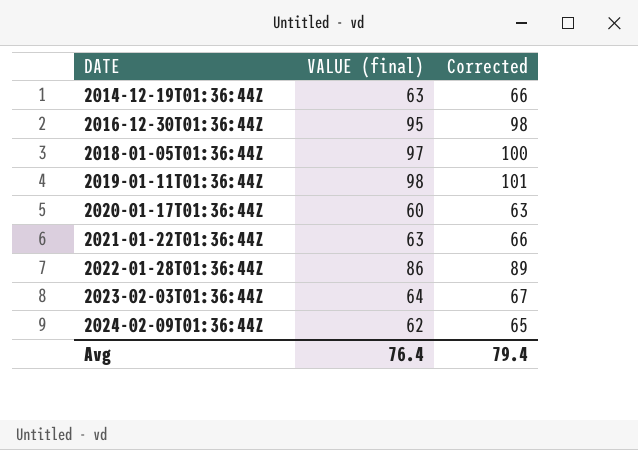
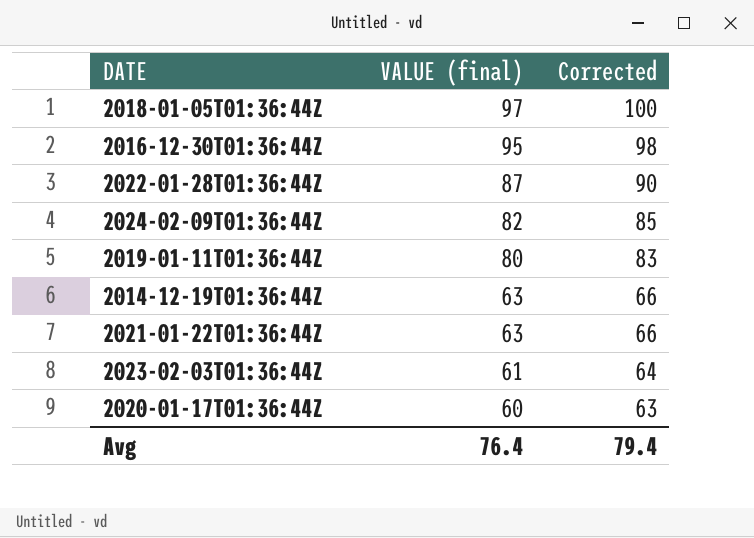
row order: DATE ascending -> VALUE (final) descending
2022-01-28T01:36:44Z | VALUE (final): 86 -> 87
2022-01-28T01:36:44Z | Corrected: 89 -> 90
2024-02-09T01:36:44Z | VALUE (final): 62 -> 82
2024-02-09T01:36:44Z | Corrected: 65 -> 85
2019-01-11T01:36:44Z | VALUE (final): 98 -> 80
2019-01-11T01:36:44Z | Corrected: 101 -> 83
2023-02-03T01:36:44Z | VALUE (final): 64 -> 61
2023-02-03T01:36:44Z | Corrected: 67 -> 64

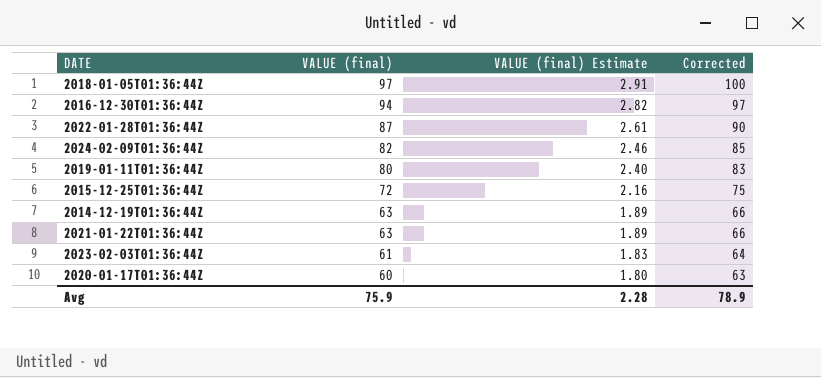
column VALUE (final) Estimate | formula: none -> [VALUE (final)] * 0.03
2016-12-30T01:36:44Z | VALUE (final): 95 -> 94
2016-12-30T01:36:44Z | Corrected: 98 -> 97
row 2015-12-25T01:36:44Z: none -> 72 | 2.16 | 75
Avg | VALUE (final): 76.4 -> 75.9
Avg | Corrected: 79.4 -> 78.9

